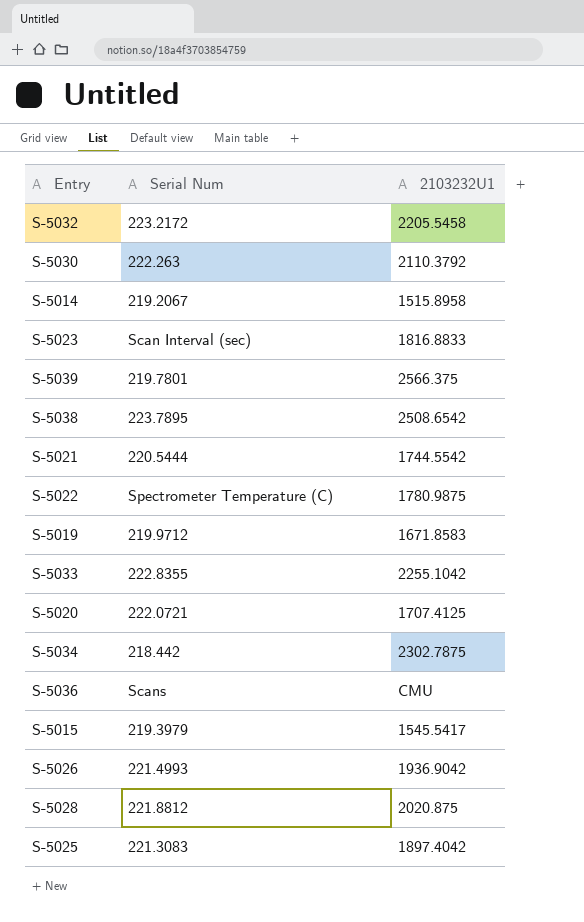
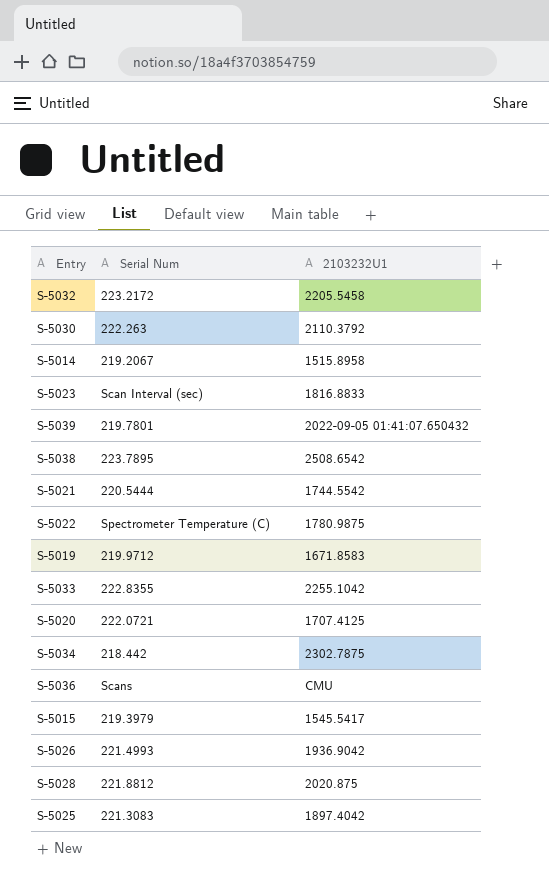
S-5039 | 2103232U1: 2566.375 -> 2022-09-05 01:41:07.650432

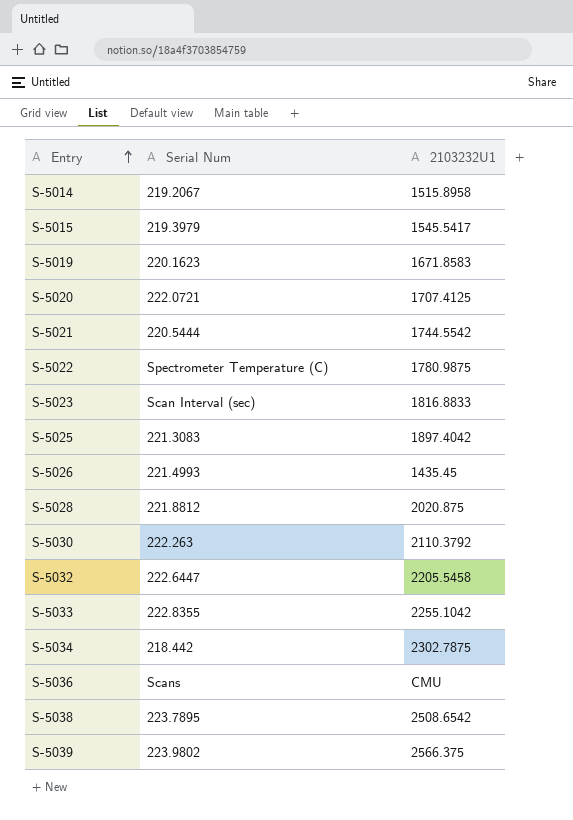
row order: none -> Entry ascending
S-5019 | Serial Num: 219.9712 -> 220.1623
S-5026 | 2103232U1: 1936.9042 -> 1435.45
S-5032 | Serial Num: 223.2172 -> 222.6447
S-5039 | Serial Num: 219.7801 -> 223.9802
S-5039 | 2103232U1: 2022-09-05 01:41:07.650432 -> 2566.375

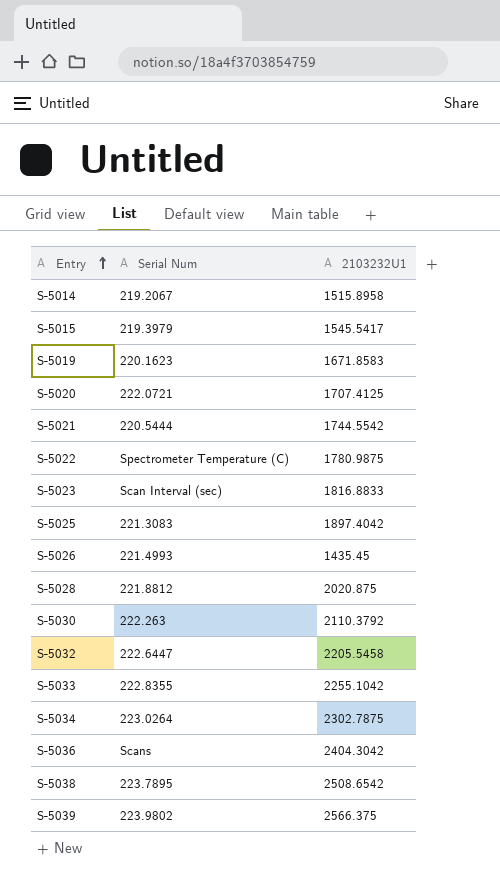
S-5034 | Serial Num: 218.442 -> 223.0264
S-5036 | 2103232U1: CMU -> 2404.3042

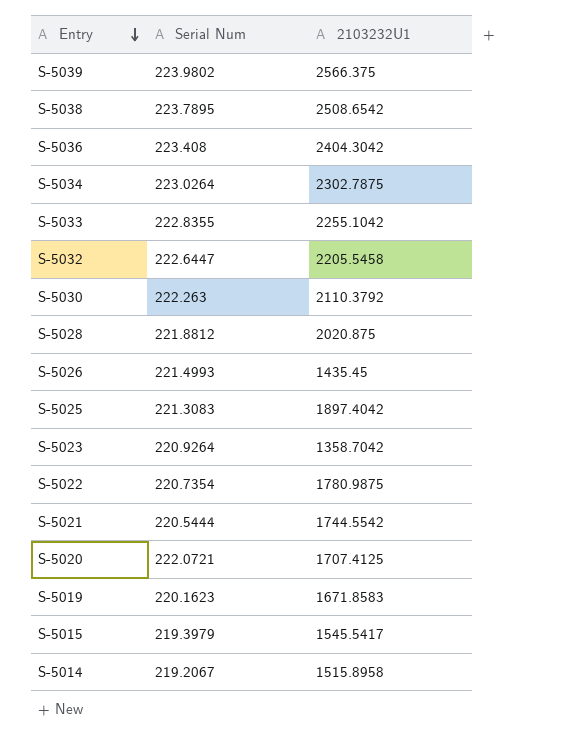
row order: Entry ascending -> Entry descending
S-5036 | Serial Num: Scans -> 223.408
S-5023 | Serial Num: Scan Interval (sec) -> 220.9264
S-5023 | 2103232U1: 1816.8833 -> 1358.7042
S-5022 | Serial Num: Spectrometer Temperature (C) -> 220.7354

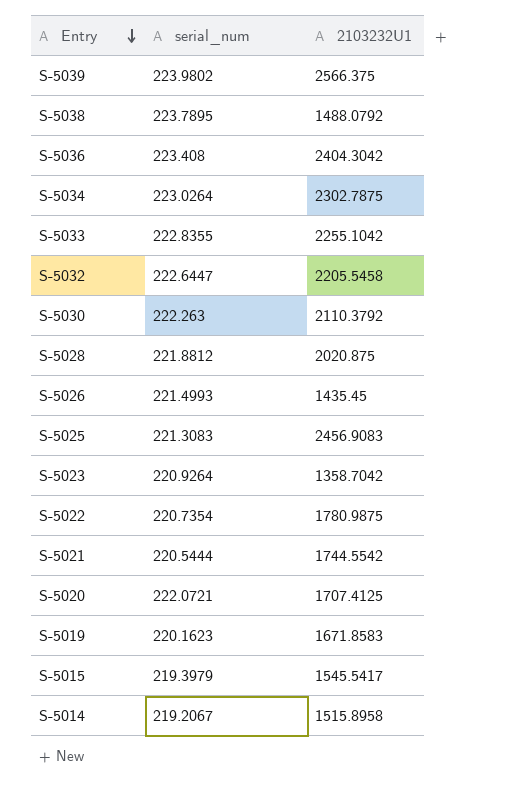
column name: Serial Num -> serial_num
S-5038 | 2103232U1: 2508.6542 -> 1488.0792
S-5025 | 2103232U1: 1897.4042 -> 2456.9083

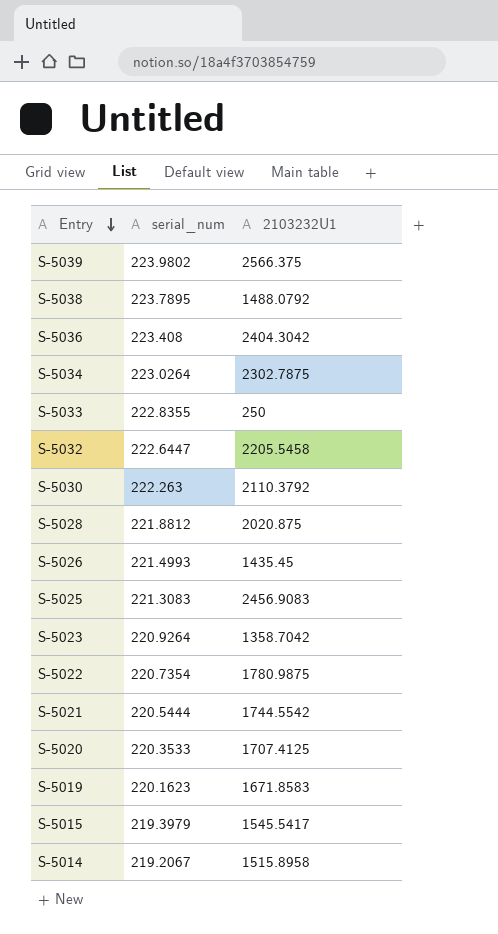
S-5033 | 2103232U1: 2255.1042 -> 250
S-5020 | serial_num: 222.0721 -> 220.3533

